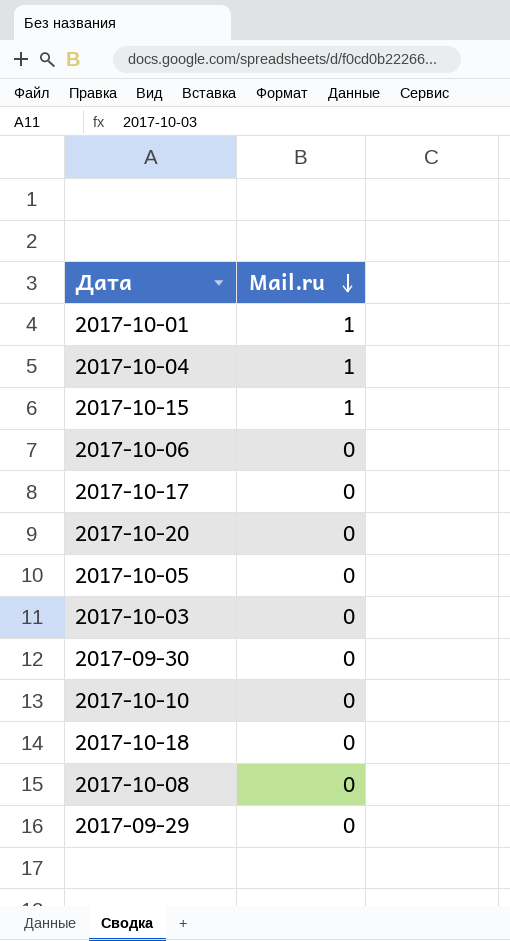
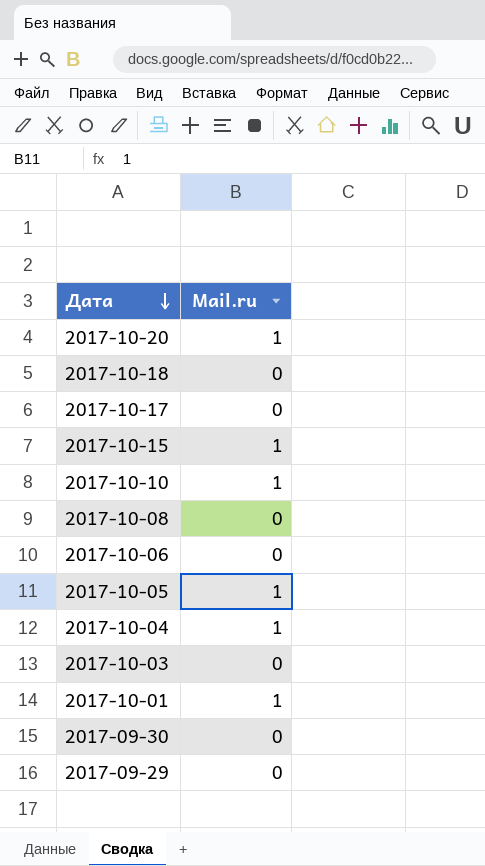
row order: Mail.ru descending -> Дата descending
2017-10-20 | Mail.ru: 0 -> 1
2017-10-10 | Mail.ru: 0 -> 1
2017-10-05 | Mail.ru: 0 -> 1

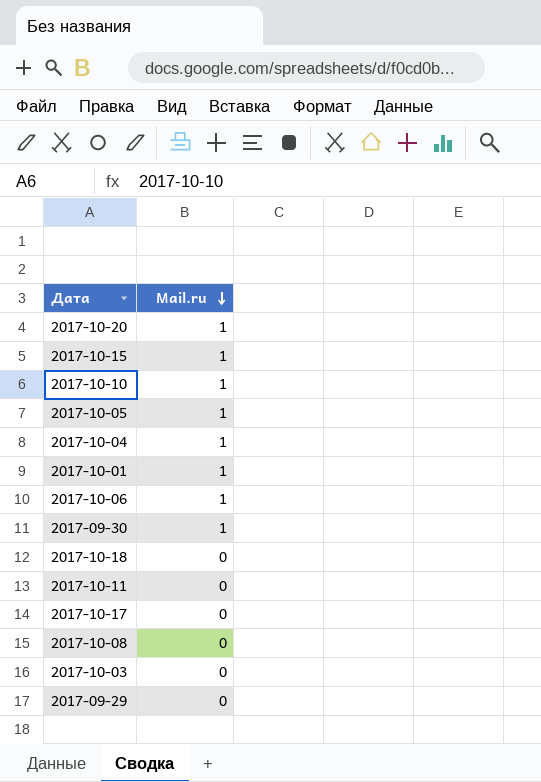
row order: Дата descending -> Mail.ru descending
2017-10-06 | Mail.ru: 0 -> 1
2017-09-30 | Mail.ru: 0 -> 1
row 2017-10-11: none -> 0

